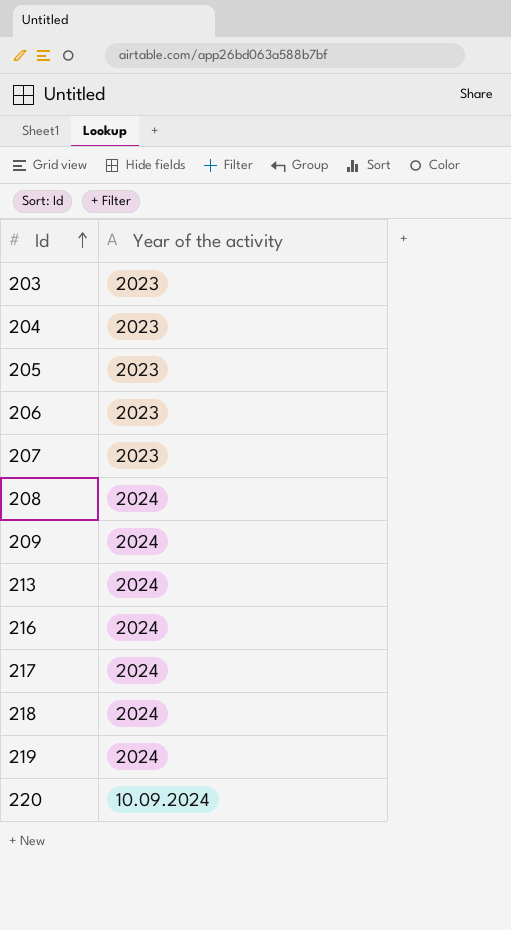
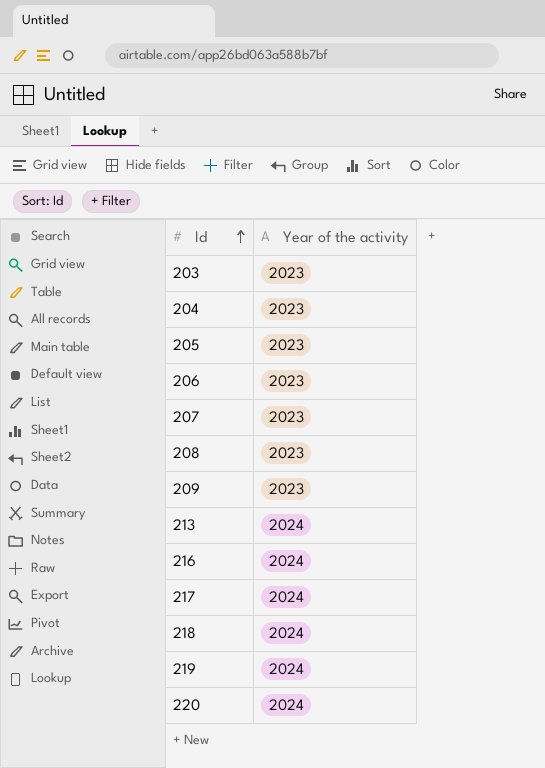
208 | Year of the activity: 2024 -> 2023
209 | Year of the activity: 2024 -> 2023
220 | Year of the activity: 10.09.2024 -> 2024

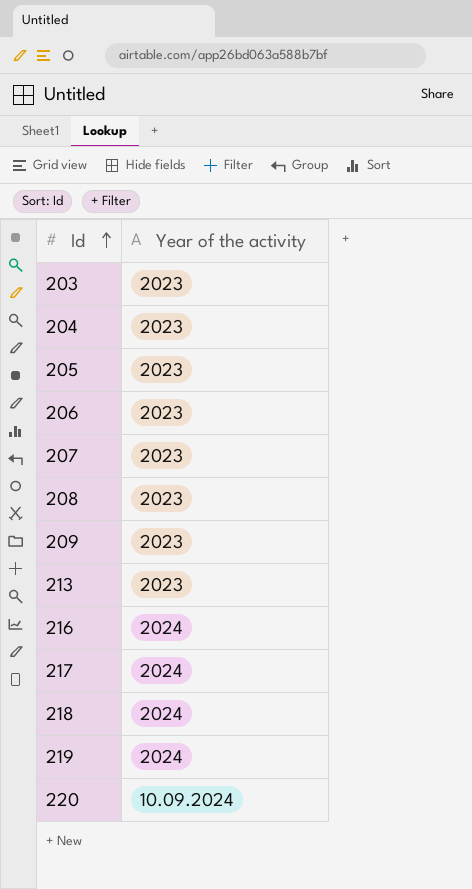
213 | Year of the activity: 2024 -> 2023
220 | Year of the activity: 2024 -> 10.09.2024

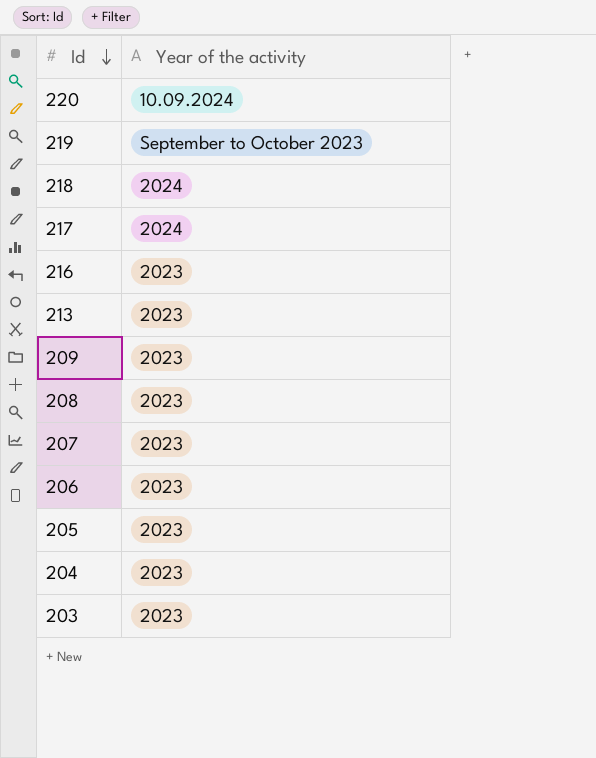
row order: Id ascending -> Id descending
219 | Year of the activity: 2024 -> September to October 2023
216 | Year of the activity: 2024 -> 2023

